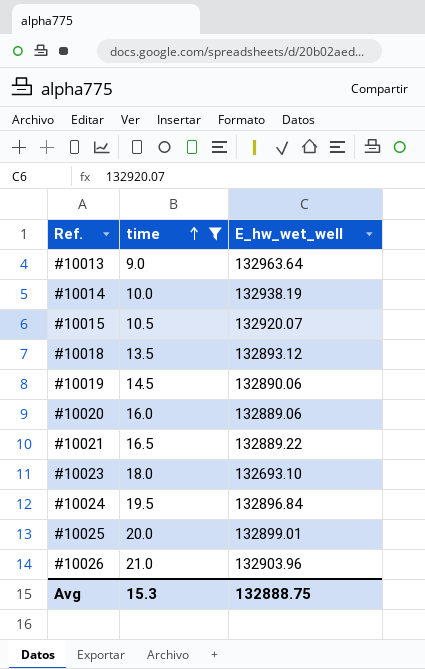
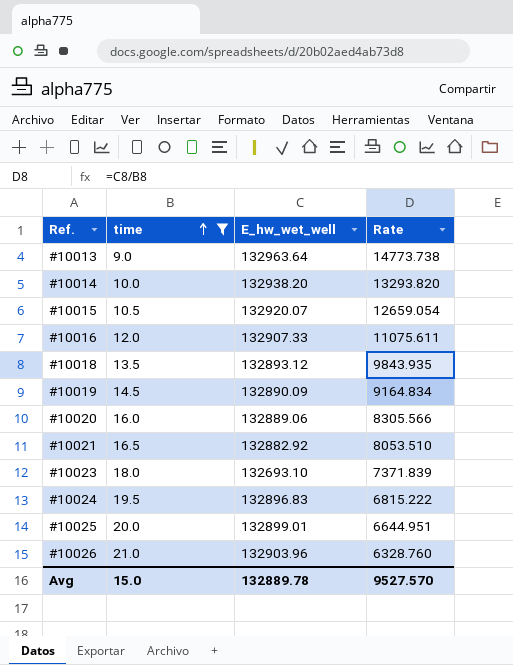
column Rate | formula: none -> [E_hw_wet_well] / [time]
#10014 | E_hw_wet_well: 132938.19 -> 132938.20
row #10016: none -> 12.0 | 132907.33 | 11075.611
#10019 | E_hw_wet_well: 132890.06 -> 132890.09
#10021 | E_hw_wet_well: 132889.22 -> 132882.92
#10024 | E_hw_wet_well: 132896.84 -> 132896.83
Avg | time: 15.3 -> 15.0
Avg | E_hw_wet_well: 132888.75 -> 132889.78

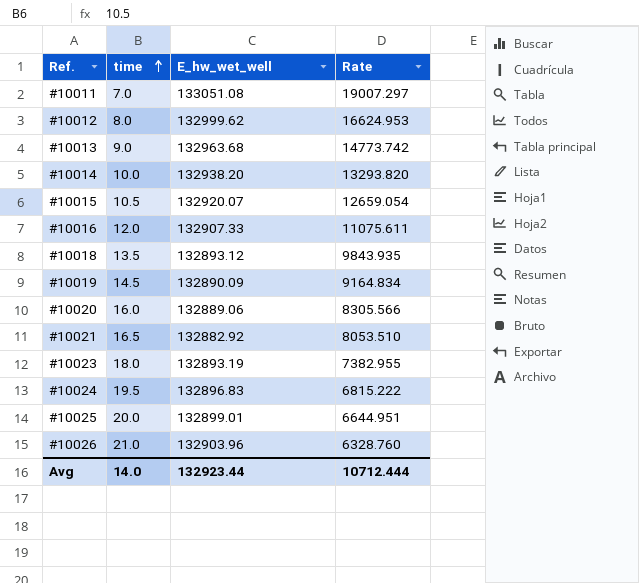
filter: time >= 9.0 -> none
#10013 | E_hw_wet_well: 132963.64 -> 132963.68
#10013 | Rate: 14773.738 -> 14773.742
#10023 | E_hw_wet_well: 132693.10 -> 132893.19
#10023 | Rate: 7371.839 -> 7382.955
Avg | time: 15.0 -> 14.0
Avg | E_hw_wet_well: 132889.78 -> 132923.44
Avg | Rate: 9527.570 -> 10712.444

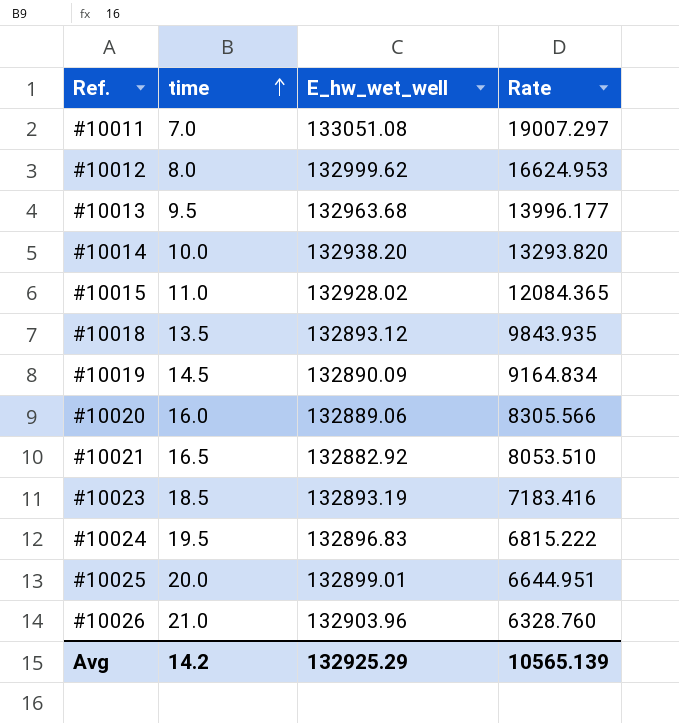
row #10016: 12.0 | 132907.33 | 11075.611 -> none
#10013 | time: 9.0 -> 9.5
#10013 | Rate: 14773.742 -> 13996.177
#10015 | time: 10.5 -> 11.0
#10015 | E_hw_wet_well: 132920.07 -> 132928.02
#10015 | Rate: 12659.054 -> 12084.365
#10023 | time: 18.0 -> 18.5
#10023 | Rate: 7382.955 -> 7183.416
Avg | time: 14.0 -> 14.2
Avg | E_hw_wet_well: 132923.44 -> 132925.29
Avg | Rate: 10712.444 -> 10565.139

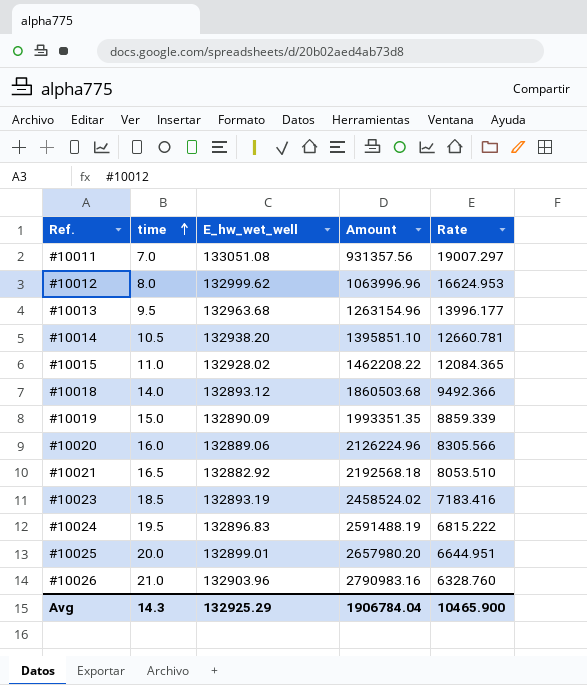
column Amount | formula: none -> [time] * [E_hw_wet_well]
#10014 | time: 10.0 -> 10.5
#10014 | Rate: 13293.820 -> 12660.781
#10018 | time: 13.5 -> 14.0
#10018 | Rate: 9843.935 -> 9492.366
#10019 | time: 14.5 -> 15.0
#10019 | Rate: 9164.834 -> 8859.339
Avg | time: 14.2 -> 14.3
Avg | Rate: 10565.139 -> 10465.900

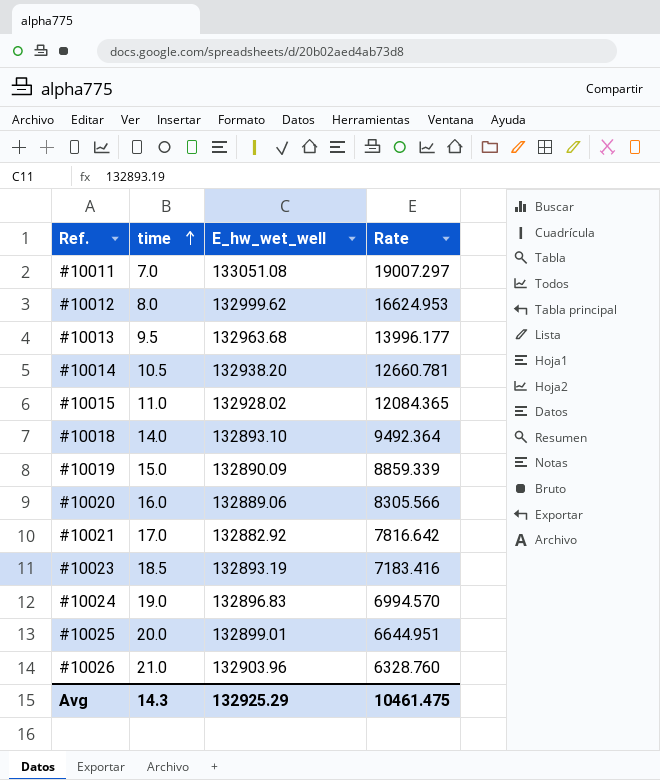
column Amount | formula: [time] * [E_hw_wet_well] -> none
#10018 | E_hw_wet_well: 132893.12 -> 132893.10
#10018 | Rate: 9492.366 -> 9492.364
#10021 | time: 16.5 -> 17.0
#10021 | Rate: 8053.510 -> 7816.642
#10024 | time: 19.5 -> 19.0
#10024 | Rate: 6815.222 -> 6994.570
Avg | Rate: 10465.900 -> 10461.475

